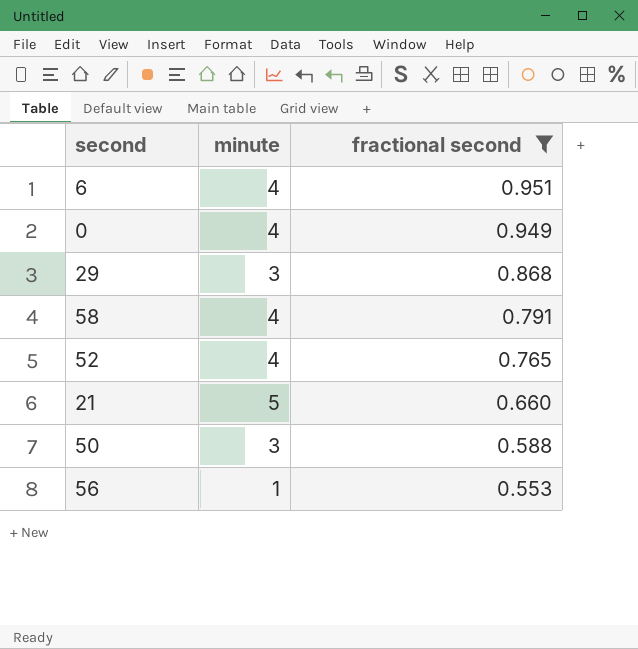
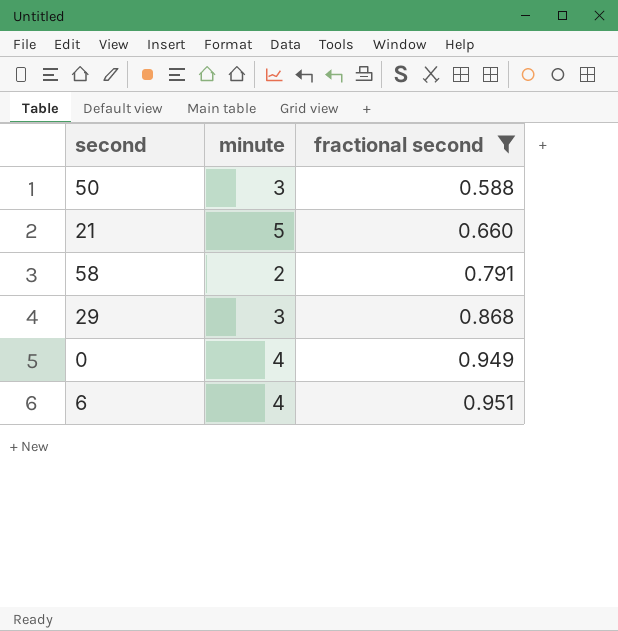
row order: fractional second descending -> fractional second ascending
row 52: 4 | 0.765 -> none
row 56: 1 | 0.553 -> none
58 | minute: 4 -> 2

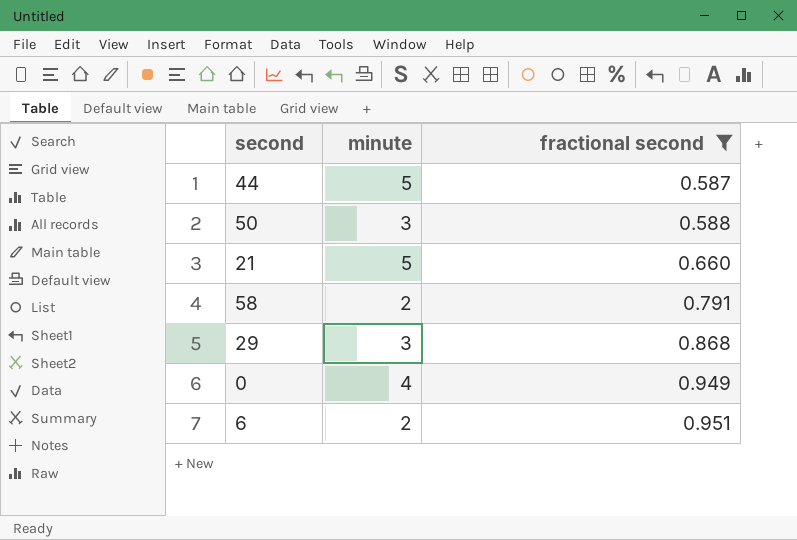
row 44: none -> 5 | 0.587
6 | minute: 4 -> 2

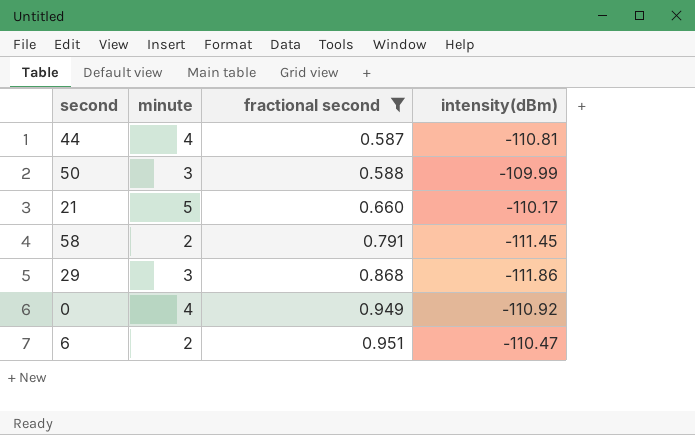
column intensity(dBm) | position: none -> 4
44 | minute: 5 -> 4

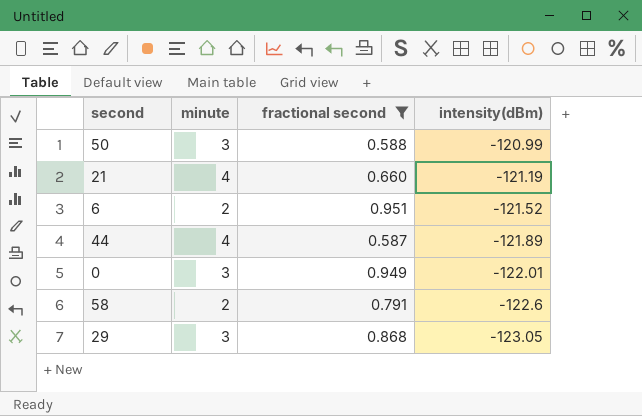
row order: fractional second ascending -> intensity(dBm) descending
50 | intensity(dBm): -109.99 -> -120.99
21 | minute: 5 -> 4
21 | intensity(dBm): -110.17 -> -121.19
6 | intensity(dBm): -110.47 -> -121.52
44 | intensity(dBm): -110.81 -> -121.89
0 | minute: 4 -> 3
0 | intensity(dBm): -110.92 -> -122.01
58 | intensity(dBm): -111.45 -> -122.6
29 | intensity(dBm): -111.86 -> -123.05

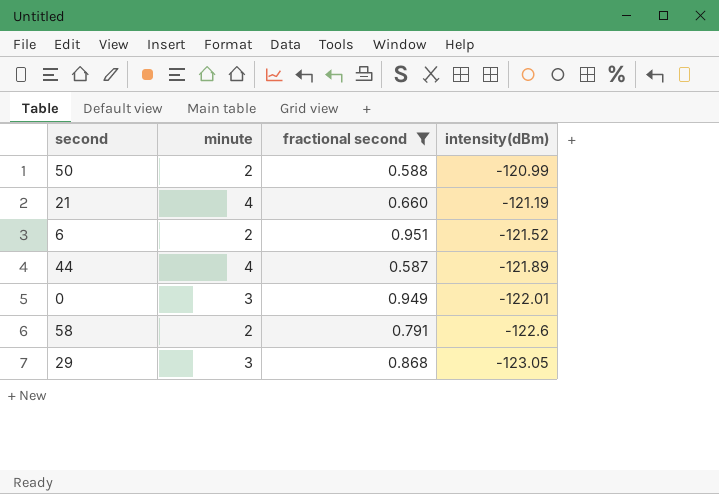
50 | minute: 3 -> 2

